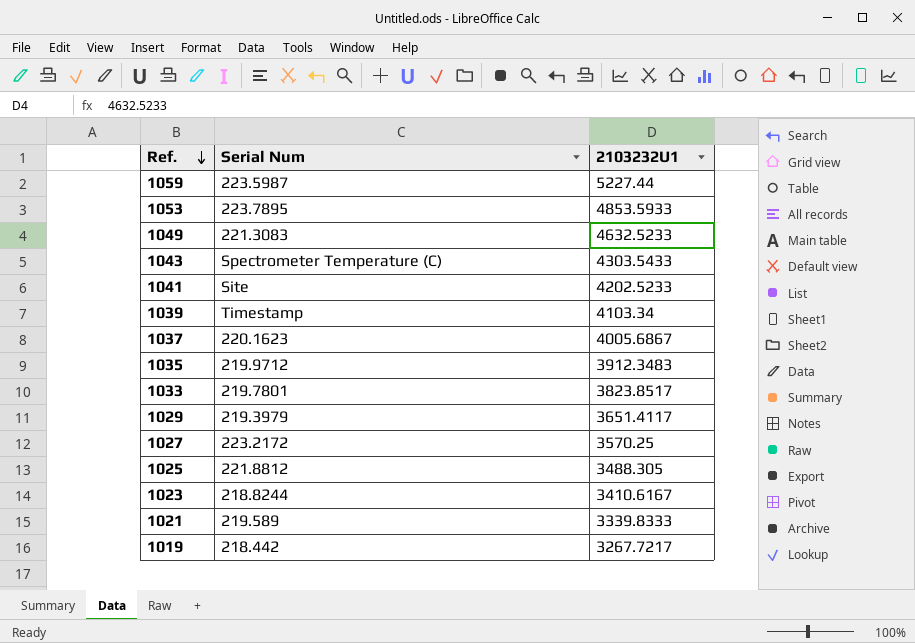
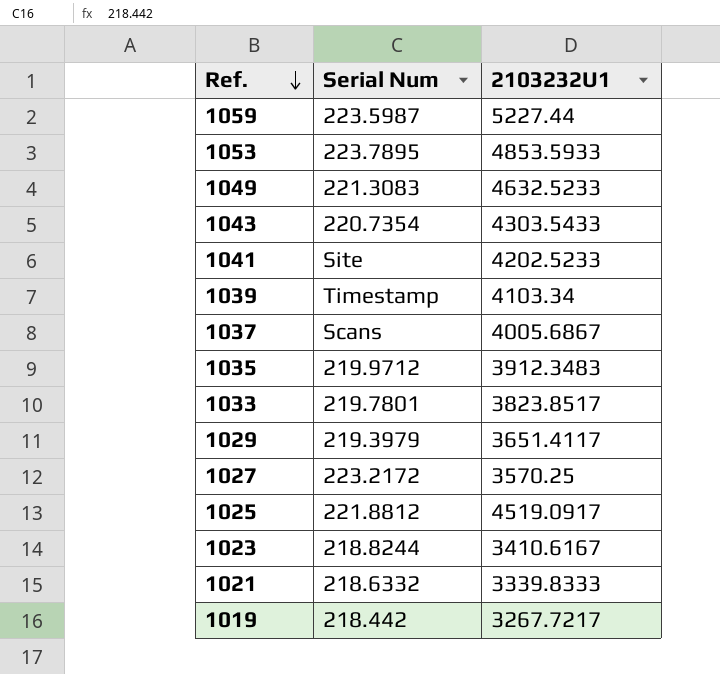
1043 | Serial Num: Spectrometer Temperature (C) -> 220.7354
1037 | Serial Num: 220.1623 -> Scans
1025 | 2103232U1: 3488.305 -> 4519.0917
1021 | Serial Num: 219.589 -> 218.6332

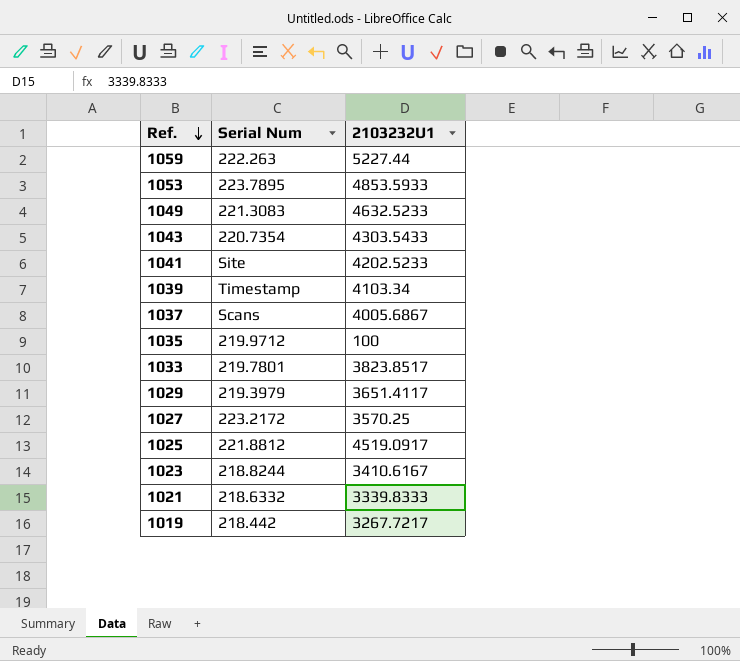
1059 | Serial Num: 223.5987 -> 222.263
1035 | 2103232U1: 3912.3483 -> 100

